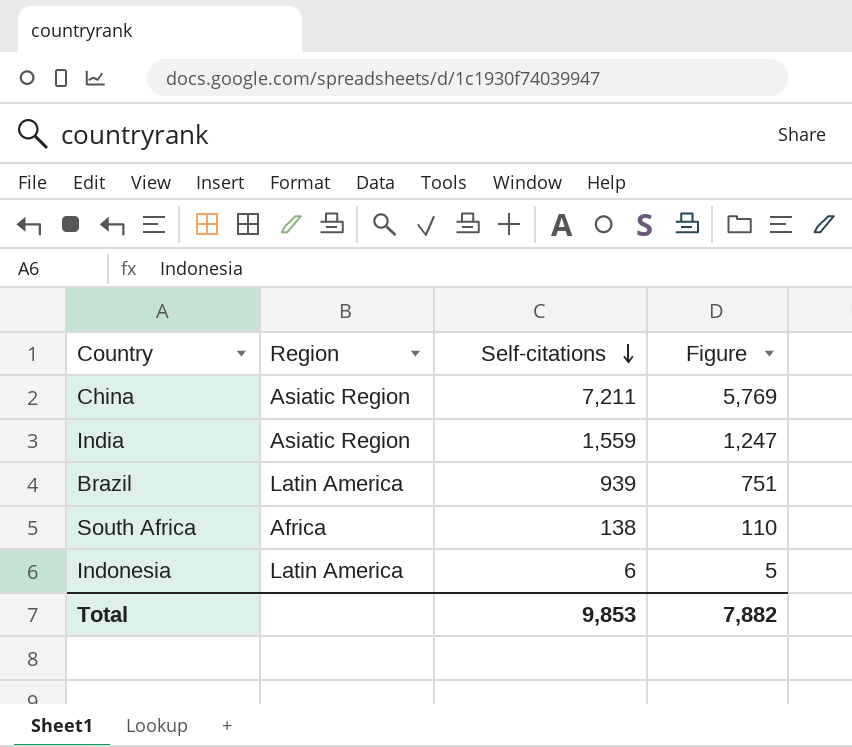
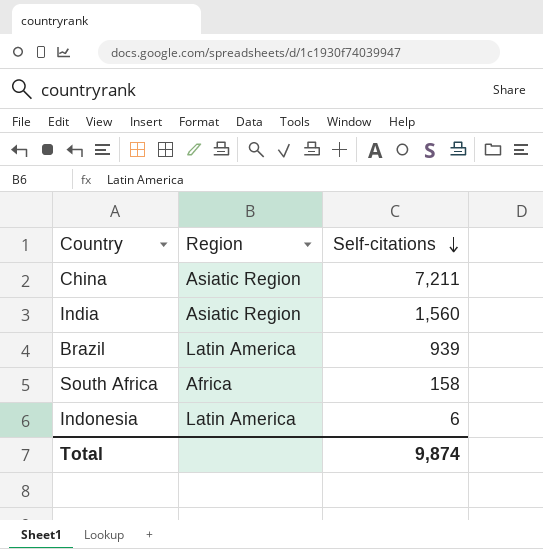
column Figure | formula: [Self-citations] * 0.8 -> none
India | Self-citations: 1,559 -> 1,560
South Africa | Self-citations: 138 -> 158
Total | Self-citations: 9,853 -> 9,874

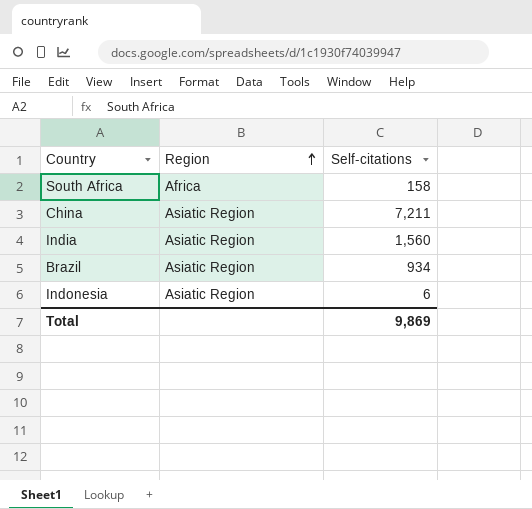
row order: Self-citations descending -> Region ascending
Brazil | Region: Latin America -> Asiatic Region
Brazil | Self-citations: 939 -> 934
Indonesia | Region: Latin America -> Asiatic Region
Total | Self-citations: 9,874 -> 9,869

